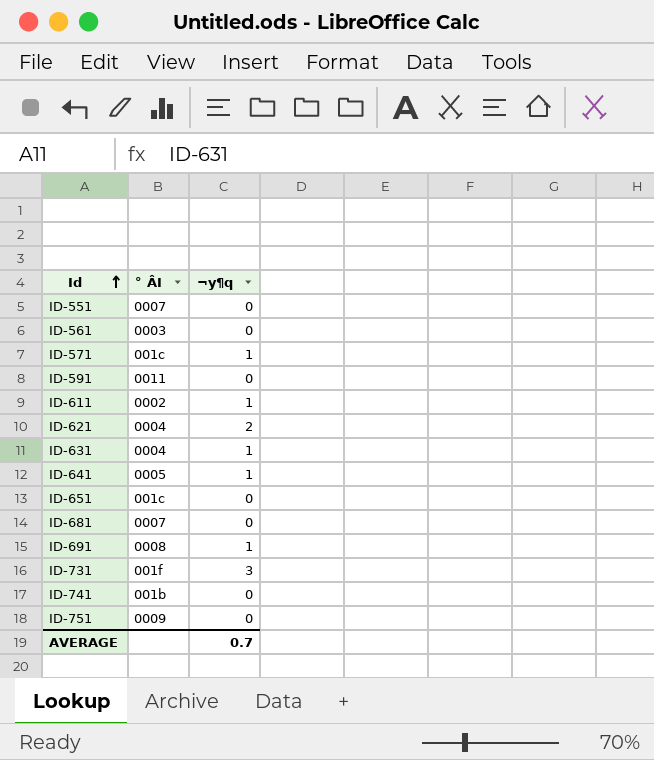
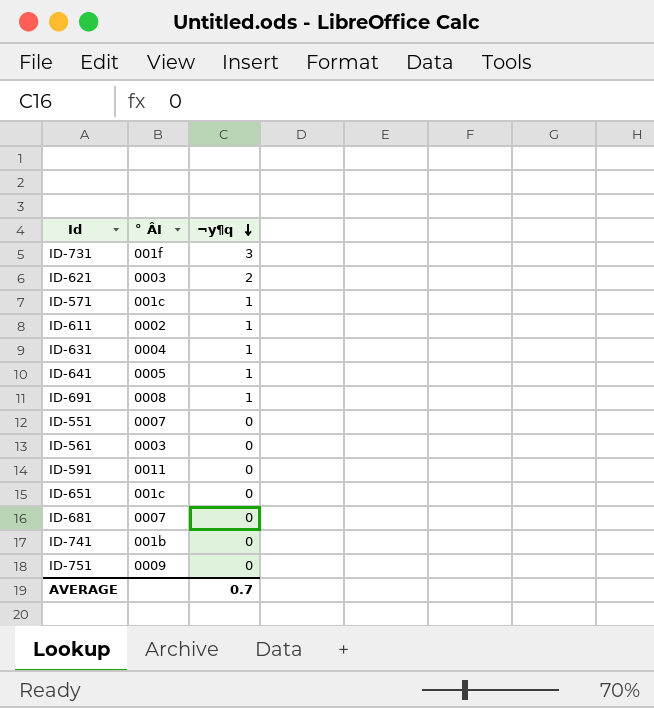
row order: Id ascending -> ¬y¶q descending
ID-621 | ° ÂI: 0004 -> 0003

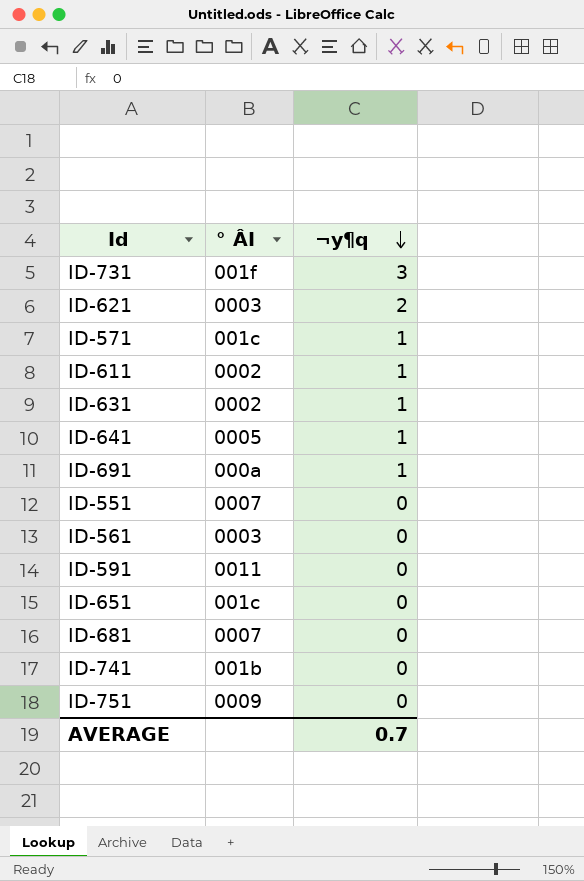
ID-631 | ° ÂI: 0004 -> 0002
ID-691 | ° ÂI: 0008 -> 000a

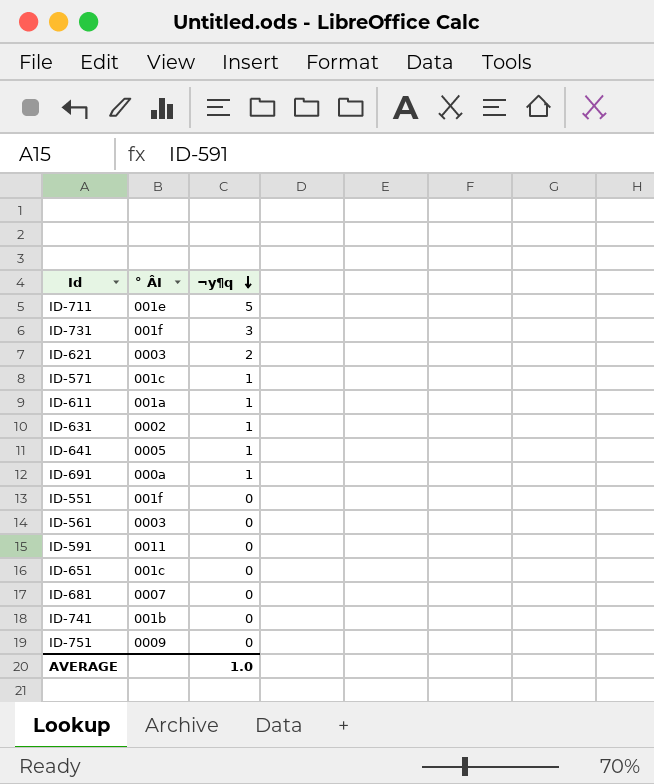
row ID-711: none -> 001e | 5
ID-611 | ° ÂI: 0002 -> 001a
ID-551 | ° ÂI: 0007 -> 001f
AVERAGE | ¬y¶q: 0.7 -> 1.0

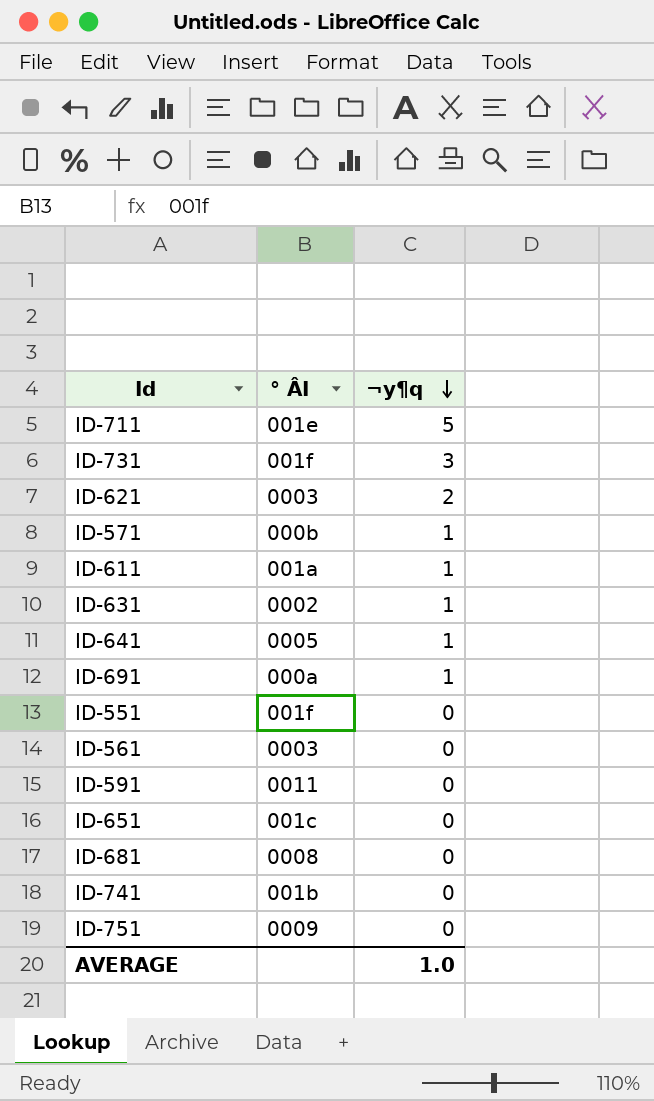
ID-571 | ° ÂI: 001c -> 000b
ID-681 | ° ÂI: 0007 -> 0008

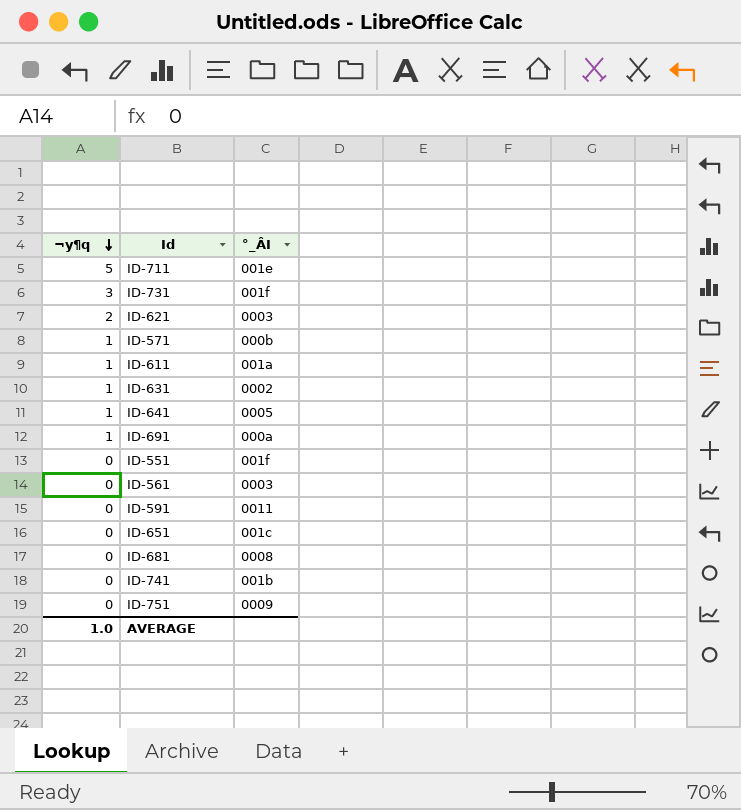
column ¬y¶q | position: 3 -> 1
column name: ° ÂI -> °_ÂI

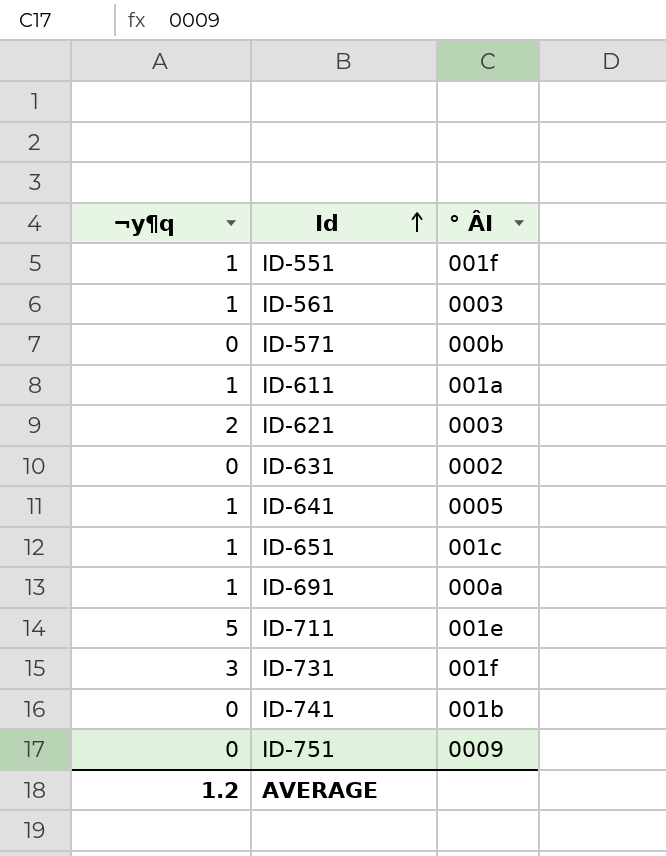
row order: ¬y¶q descending -> Id ascending
column name: °_ÂI -> ° ÂI
row ID-591: 0 | 0011 -> none
row ID-681: 0 | 0008 -> none
ID-551 | ¬y¶q: 0 -> 1
ID-561 | ¬y¶q: 0 -> 1
ID-571 | ¬y¶q: 1 -> 0
ID-631 | ¬y¶q: 1 -> 0
ID-651 | ¬y¶q: 0 -> 1
AVERAGE | ¬y¶q: 1.0 -> 1.2

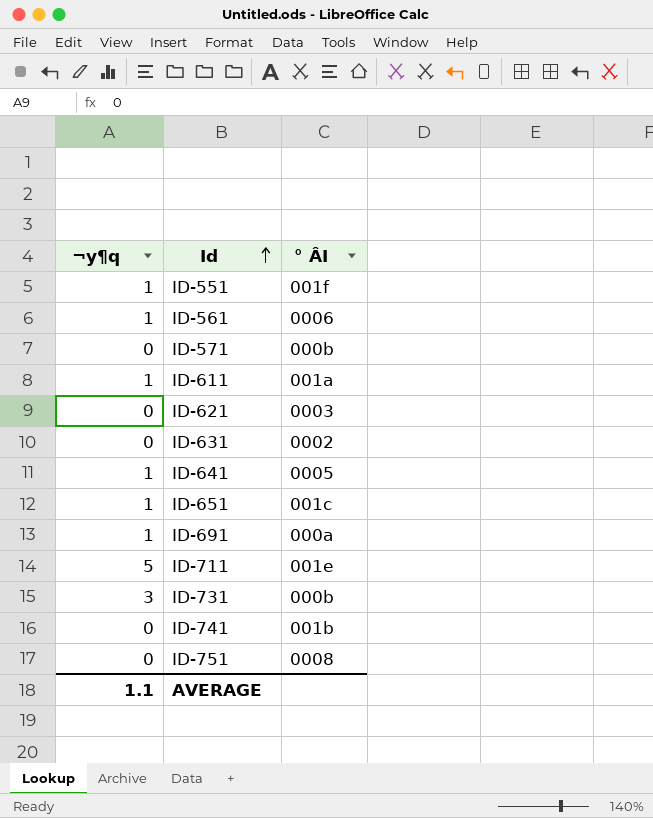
ID-561 | ° ÂI: 0003 -> 0006
ID-621 | ¬y¶q: 2 -> 0
ID-731 | ° ÂI: 001f -> 000b
ID-751 | ° ÂI: 0009 -> 0008
AVERAGE | ¬y¶q: 1.2 -> 1.1

